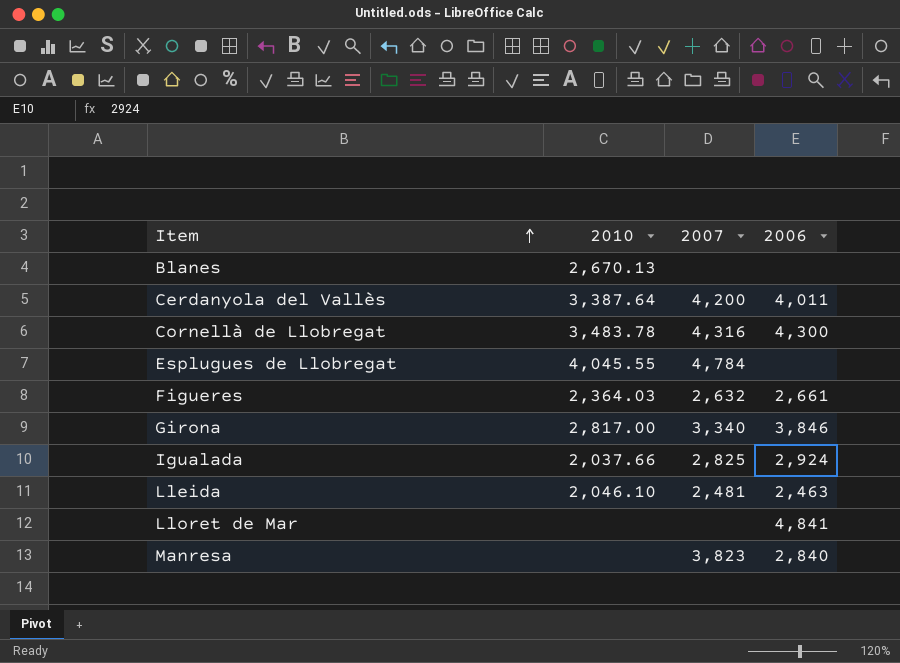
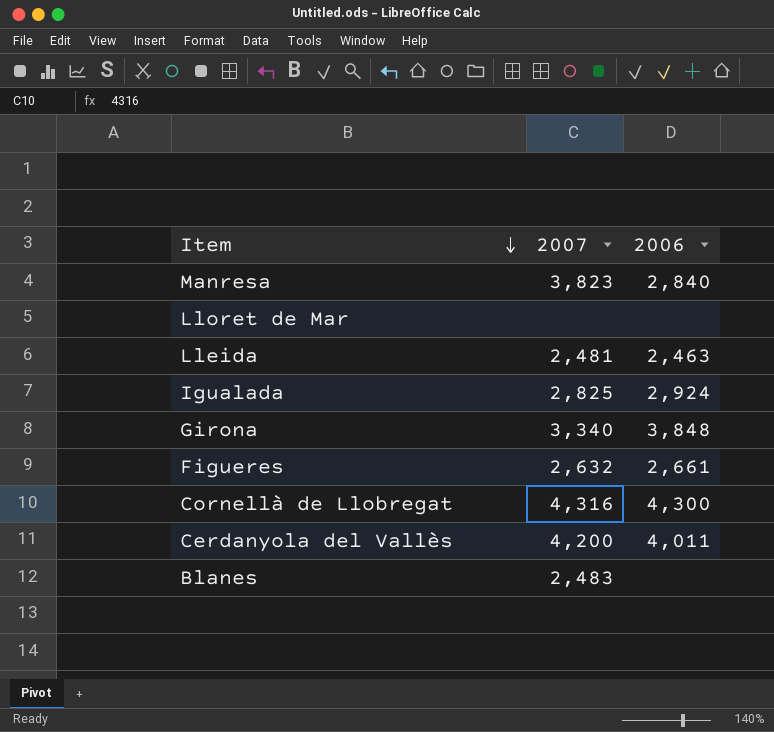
row order: Item ascending -> Item descending
column 2010 | position: 2 -> none
row Esplugues de Llobregat: 4,045.55 | 4,784 | none -> none
Lloret de Mar | 2006: 4,841 -> none
Girona | 2006: 3,846 -> 3,848
Blanes | 2007: none -> 2,483

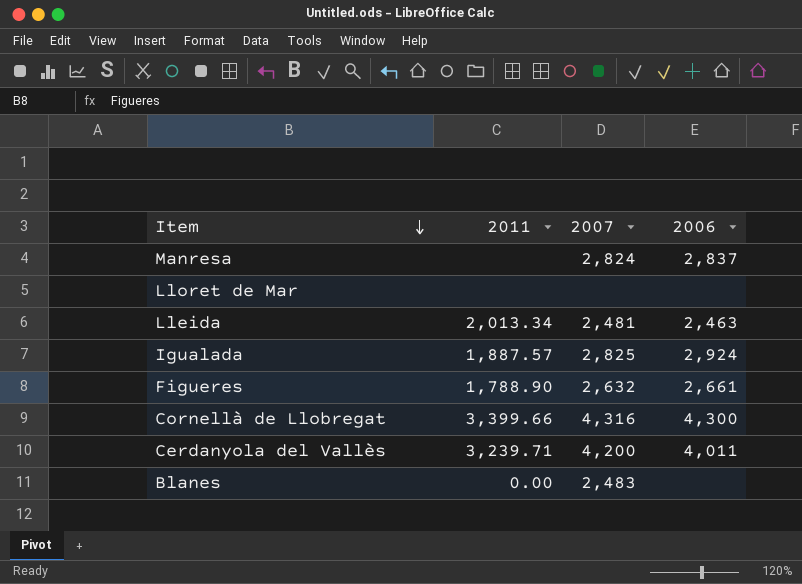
column 2011 | position: none -> 2
row Girona: 3,340 | 3,848 -> none
Manresa | 2007: 3,823 -> 2,824
Manresa | 2006: 2,840 -> 2,837

